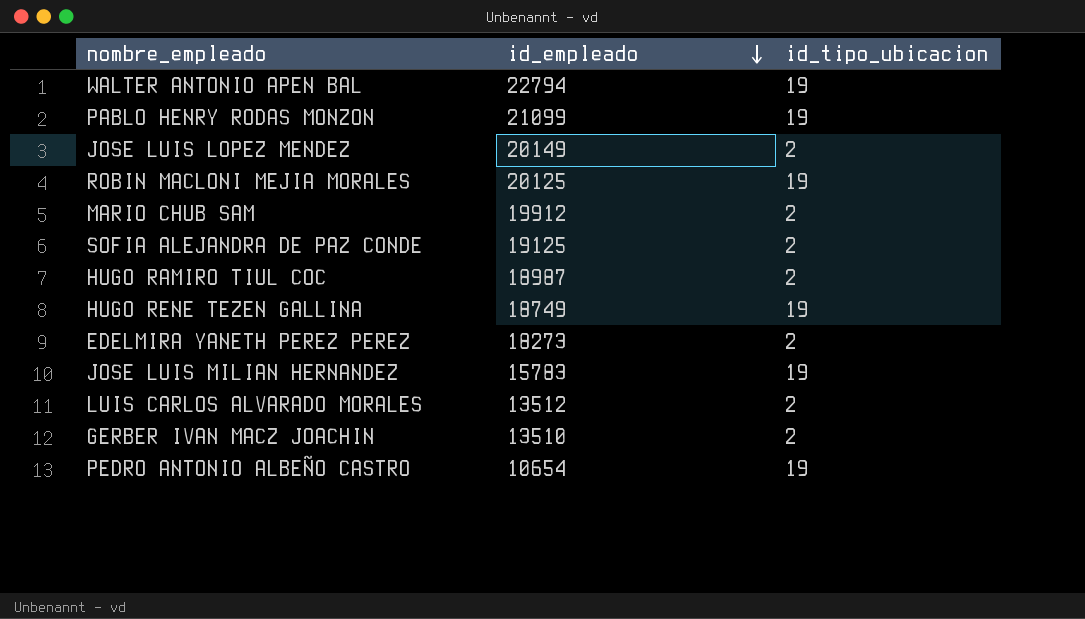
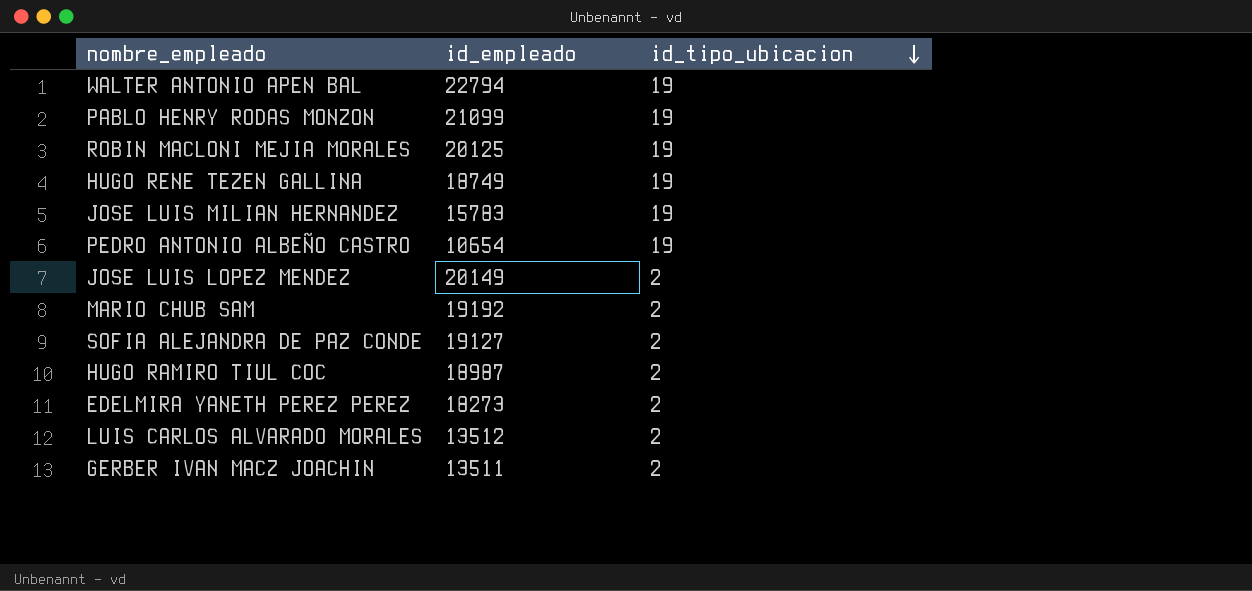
row order: id_empleado descending -> id_tipo_ubicacion descending
MARIO CHUB SAM | id_empleado: 19912 -> 19192
SOFIA ALEJANDRA DE PAZ CONDE | id_empleado: 19125 -> 19127
GERBER IVAN MACZ JOACHIN | id_empleado: 13510 -> 13511

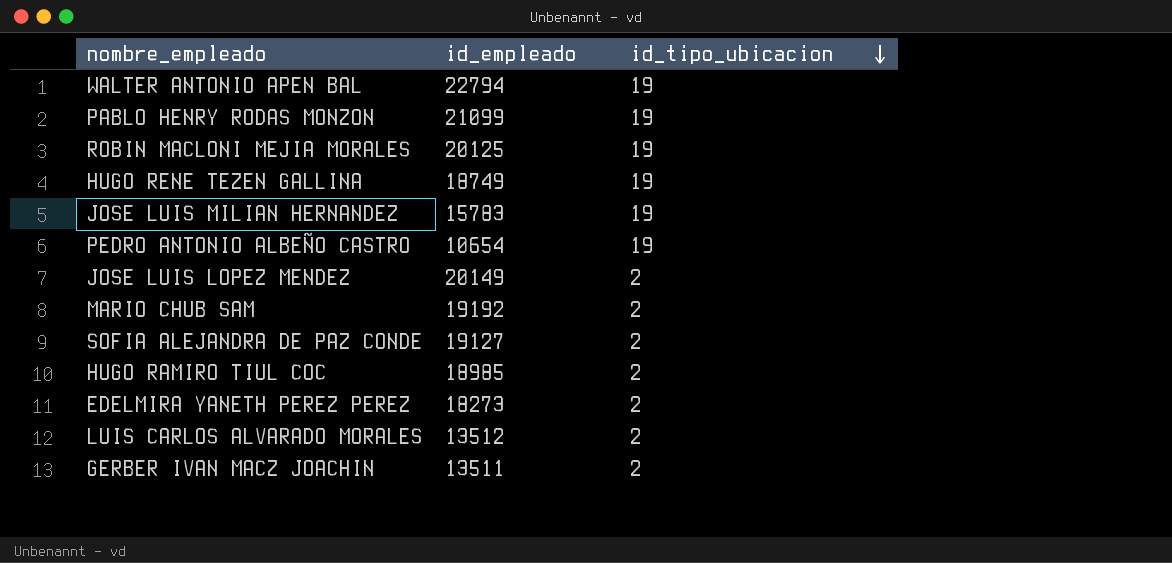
HUGO RAMIRO TIUL COC | id_empleado: 18987 -> 18985

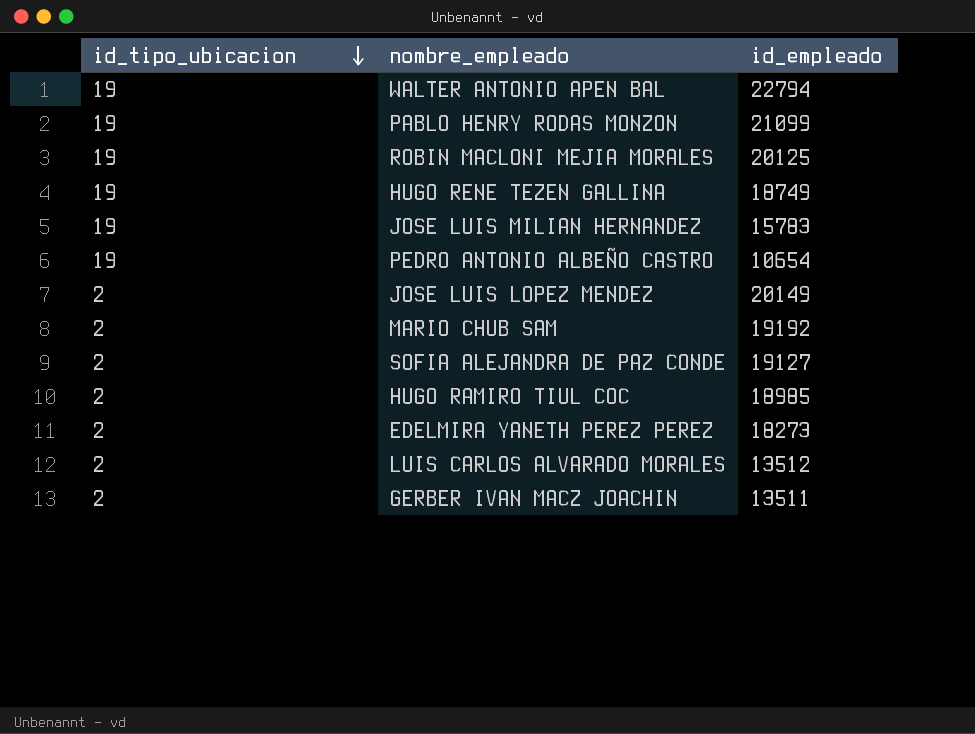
column id_tipo_ubicacion | position: 3 -> 1

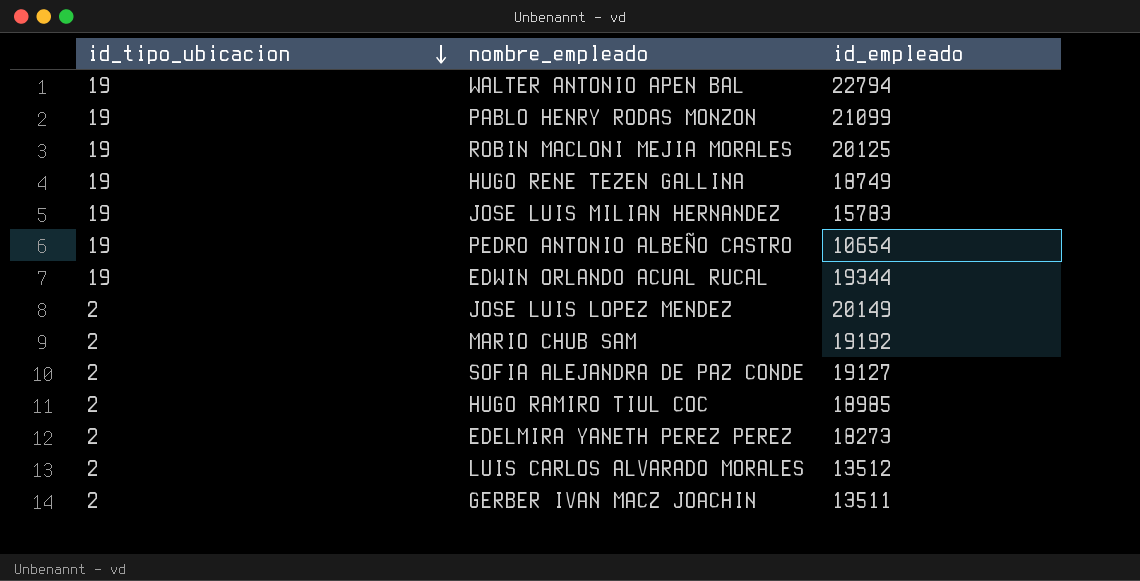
row EDWIN ORLANDO ACUAL RUCAL: none -> 19 | 19344

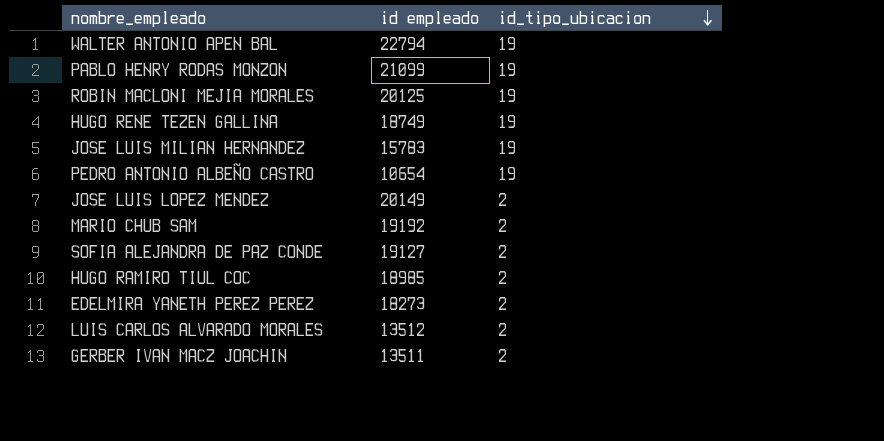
column name: id_empleado -> id empleado
column id_tipo_ubicacion | position: 1 -> 3
row EDWIN ORLANDO ACUAL RUCAL: 19 | 19344 -> none

